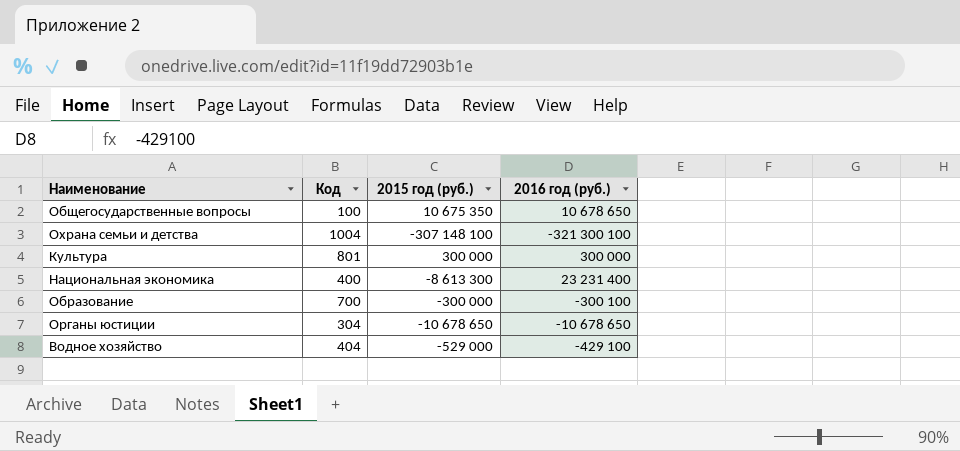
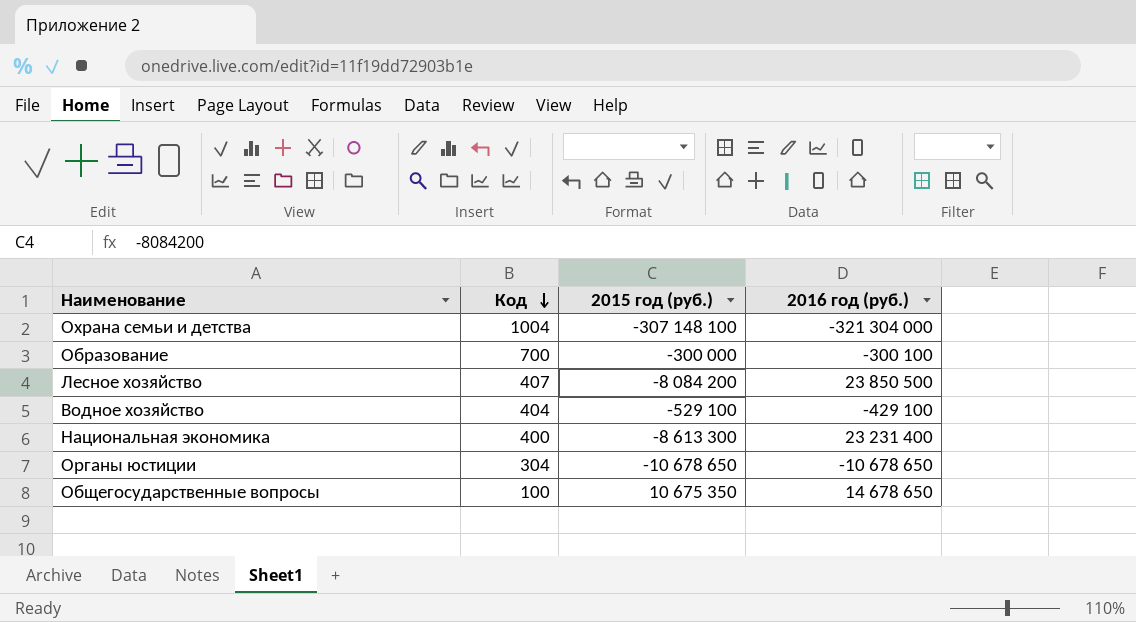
row order: none -> Код descending
row Культура: 801 | 300 000 | 300 000 -> none
Охрана семьи и детства | 2016 год (руб.): -321 300 100 -> -321 304 000
row Лесное хозяйство: none -> 407 | -8 084 200 | 23 850 500
Водное хозяйство | 2015 год (руб.): -529 000 -> -529 100
Общегосударственные вопросы | 2016 год (руб.): 10 678 650 -> 14 678 650

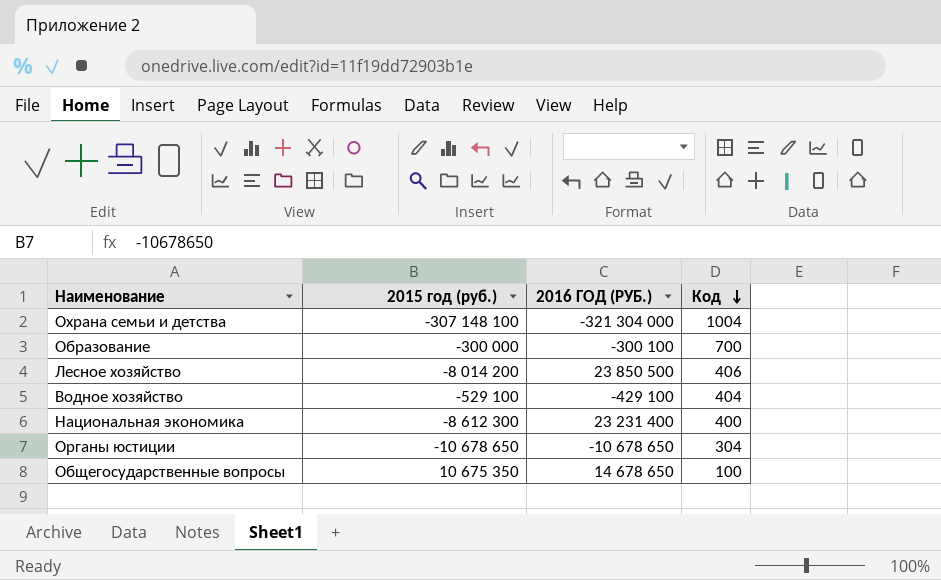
column name: 2016 год (руб.) -> 2016 ГОД (РУБ.)
column Код | position: 2 -> 4
Лесное хозяйство | 2015 год (руб.): -8 084 200 -> -8 014 200
Лесное хозяйство | Код: 407 -> 406
Национальная экономика | 2015 год (руб.): -8 613 300 -> -8 612 300

